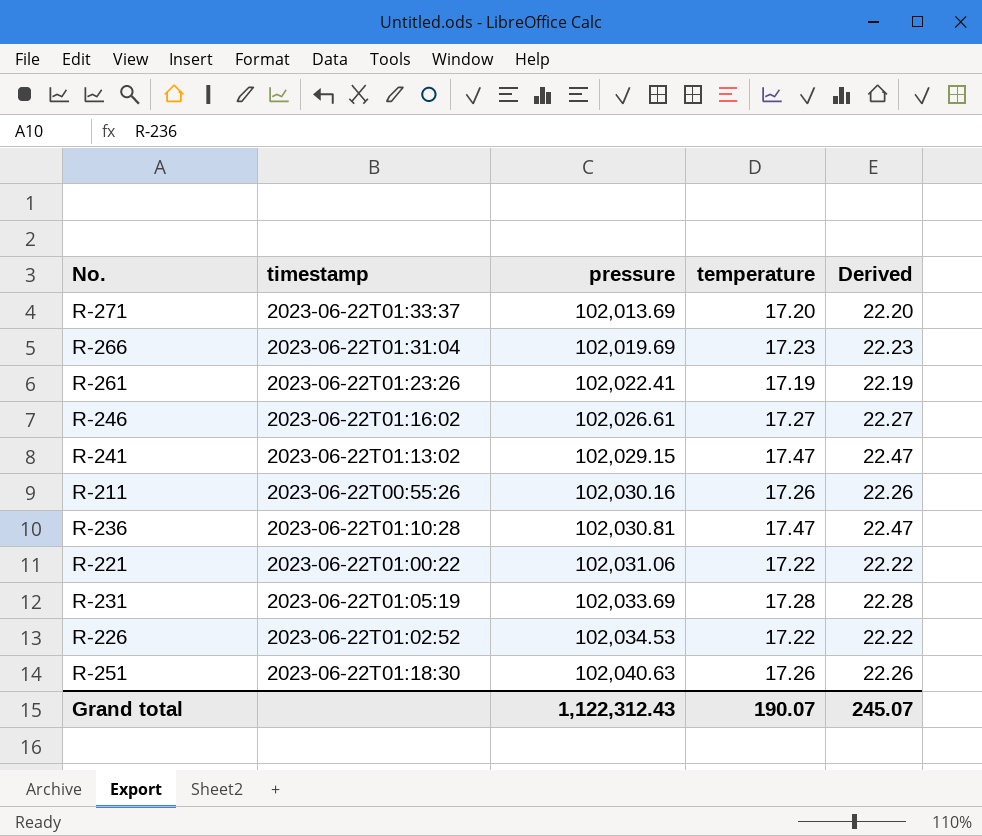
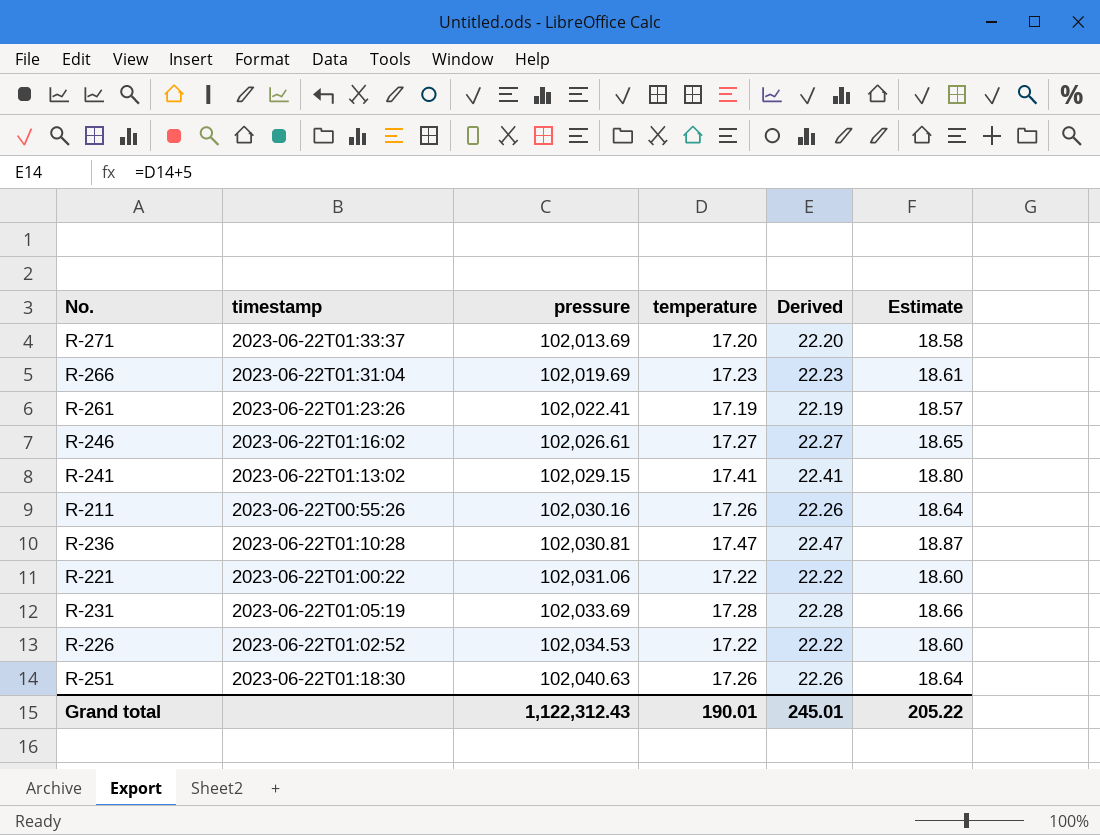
column Estimate | formula: none -> [temperature] * 1.08
R-241 | temperature: 17.47 -> 17.41
R-241 | Derived: 22.47 -> 22.41
Grand total | temperature: 190.07 -> 190.01
Grand total | Derived: 245.07 -> 245.01

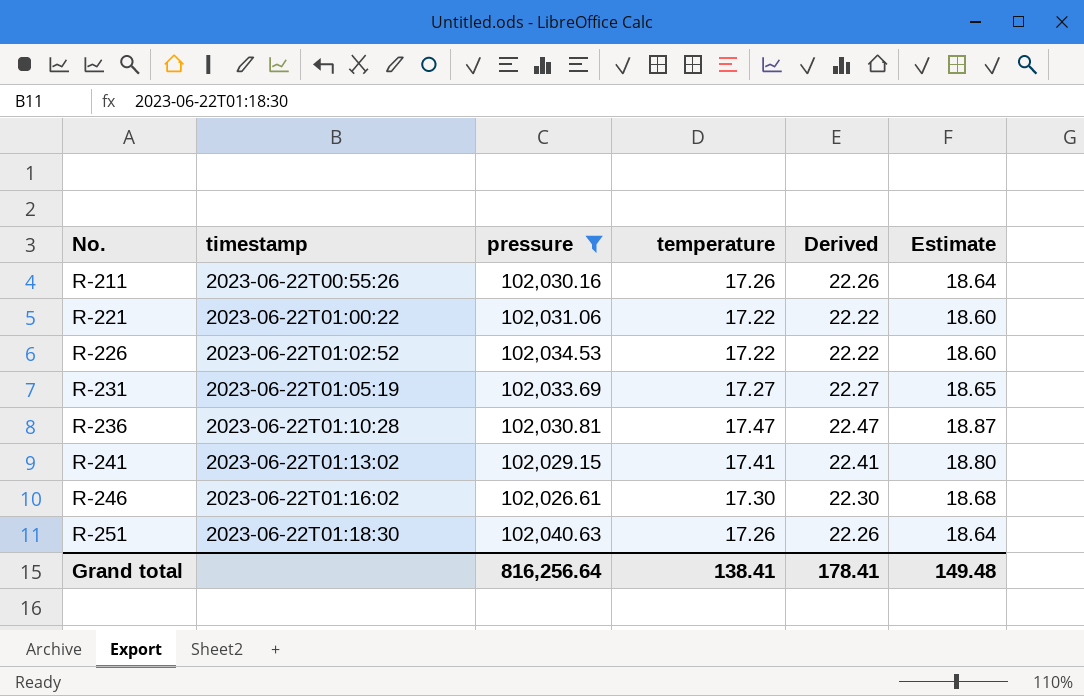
filter: none -> pressure >= 102,026.61
row order: pressure ascending -> No. ascending
R-231 | temperature: 17.28 -> 17.27
R-231 | Derived: 22.28 -> 22.27
R-231 | Estimate: 18.66 -> 18.65
R-246 | temperature: 17.27 -> 17.30
R-246 | Derived: 22.27 -> 22.30
R-246 | Estimate: 18.65 -> 18.68
Grand total | pressure: 1,122,312.43 -> 816,256.64
Grand total | temperature: 190.01 -> 138.41
Grand total | Derived: 245.01 -> 178.41
Grand total | Estimate: 205.22 -> 149.48

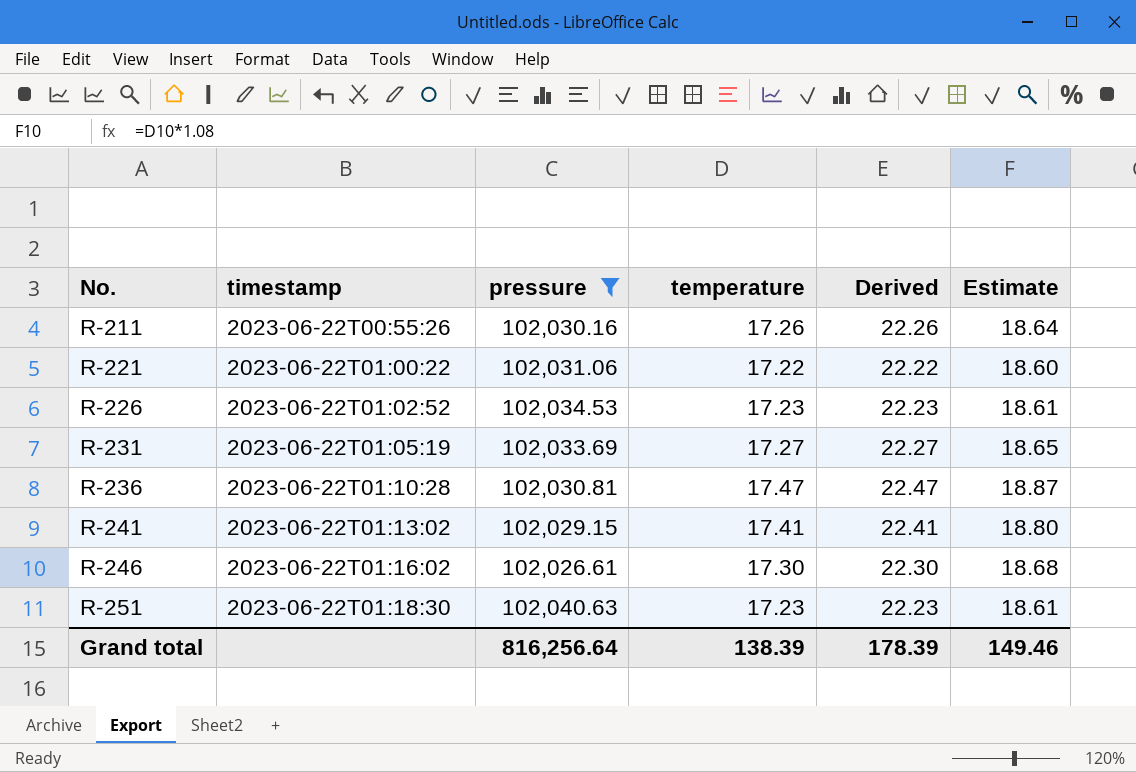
R-226 | temperature: 17.22 -> 17.23
R-226 | Derived: 22.22 -> 22.23
R-226 | Estimate: 18.60 -> 18.61
R-251 | temperature: 17.26 -> 17.23
R-251 | Derived: 22.26 -> 22.23
R-251 | Estimate: 18.64 -> 18.61
Grand total | temperature: 138.41 -> 138.39
Grand total | Derived: 178.41 -> 178.39
Grand total | Estimate: 149.48 -> 149.46

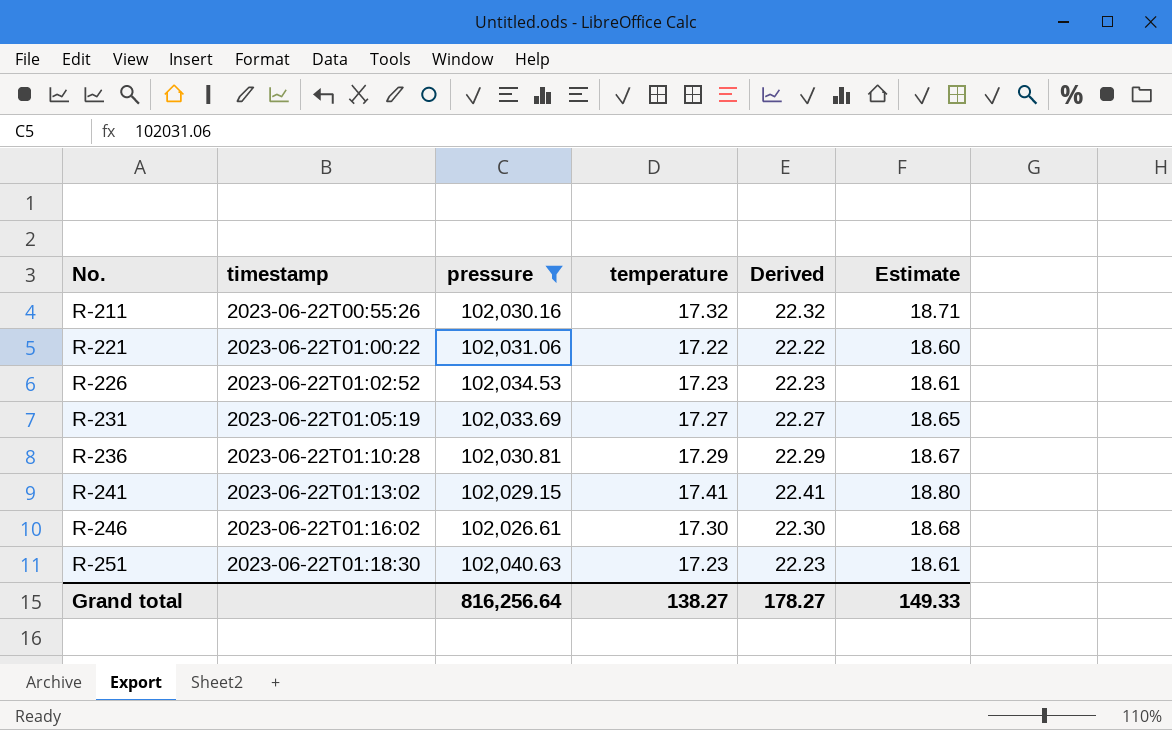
R-211 | temperature: 17.26 -> 17.32
R-211 | Derived: 22.26 -> 22.32
R-211 | Estimate: 18.64 -> 18.71
R-236 | temperature: 17.47 -> 17.29
R-236 | Derived: 22.47 -> 22.29
R-236 | Estimate: 18.87 -> 18.67
Grand total | temperature: 138.39 -> 138.27
Grand total | Derived: 178.39 -> 178.27
Grand total | Estimate: 149.46 -> 149.33

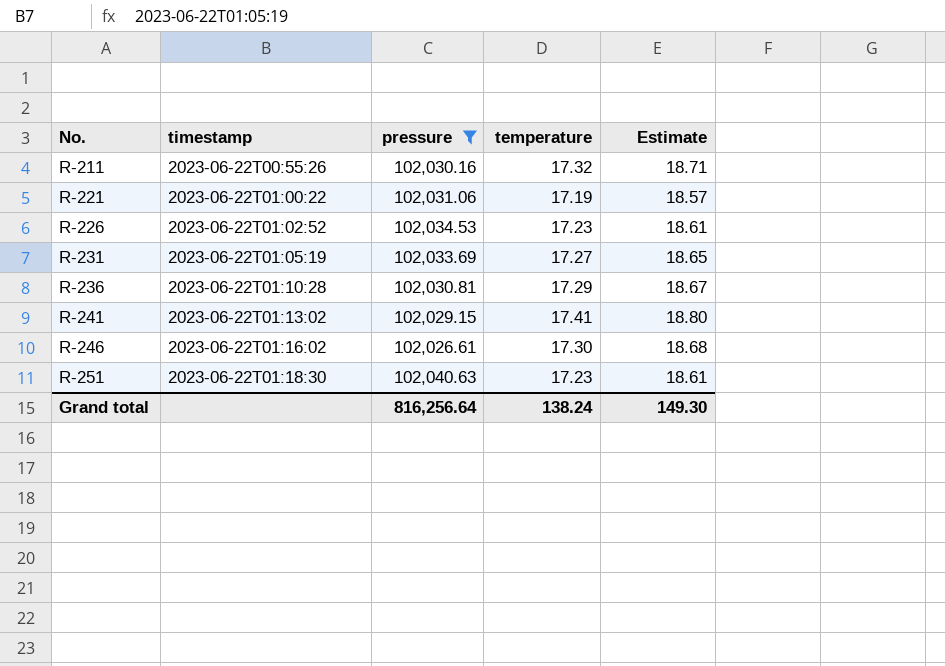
column Derived | formula: [temperature] + 5 -> none
R-221 | temperature: 17.22 -> 17.19
R-221 | Estimate: 18.60 -> 18.57
Grand total | temperature: 138.27 -> 138.24
Grand total | Estimate: 149.33 -> 149.30

